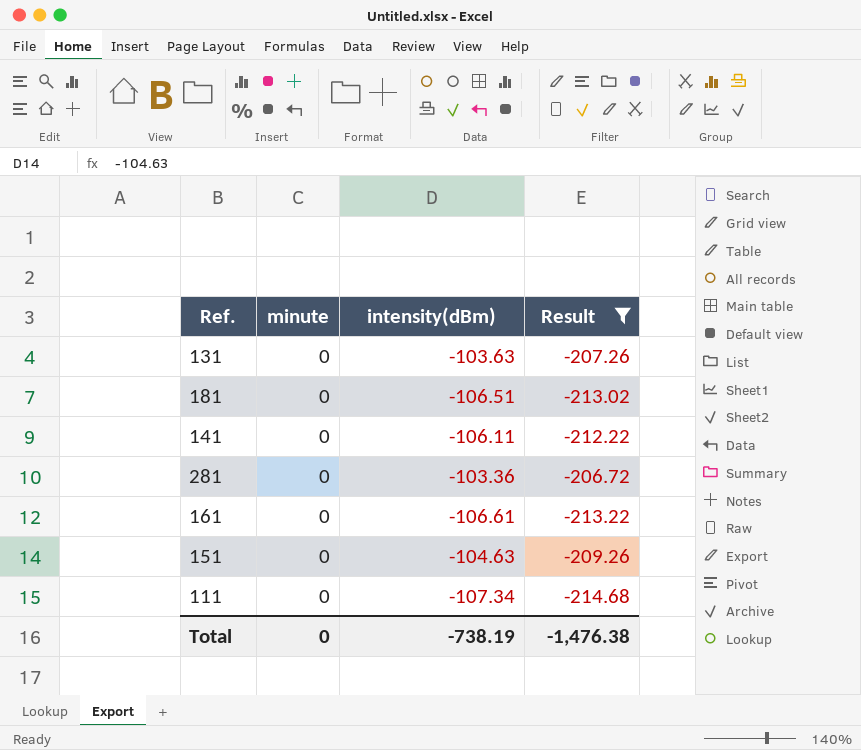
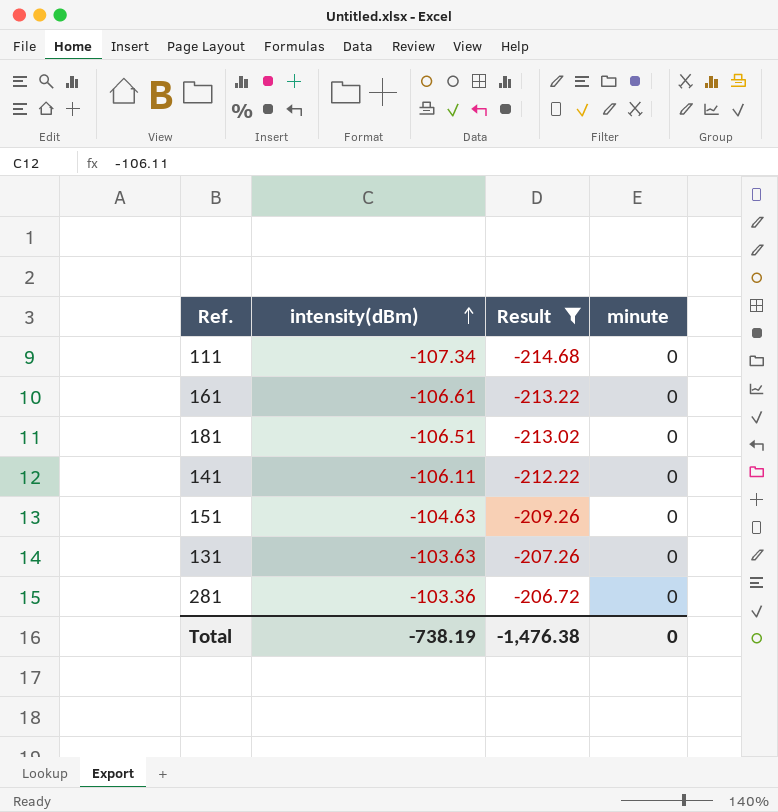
row order: none -> intensity(dBm) ascending
column minute | position: 2 -> 4

